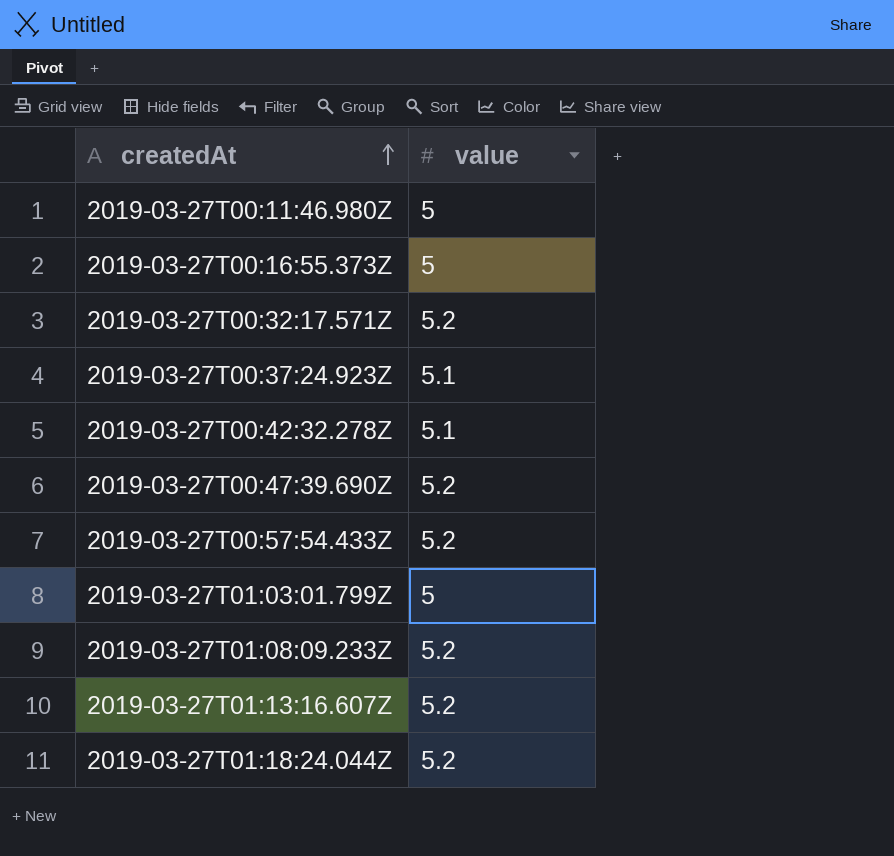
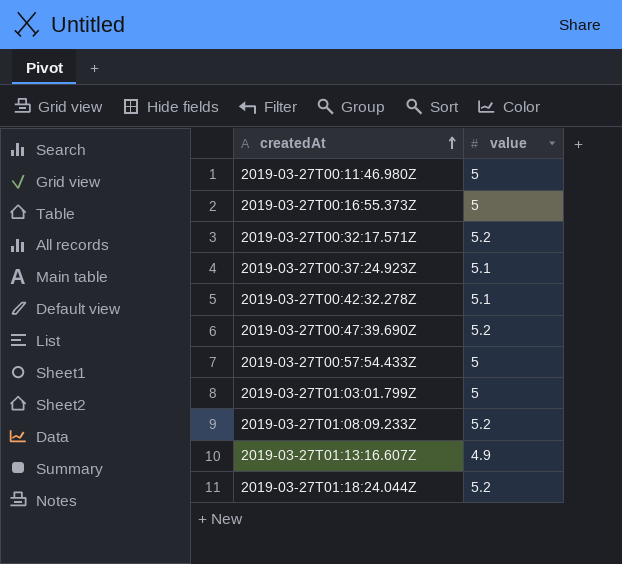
2019-03-27T00:57:54.433Z | value: 5.2 -> 5
2019-03-27T01:13:16.607Z | value: 5.2 -> 4.9

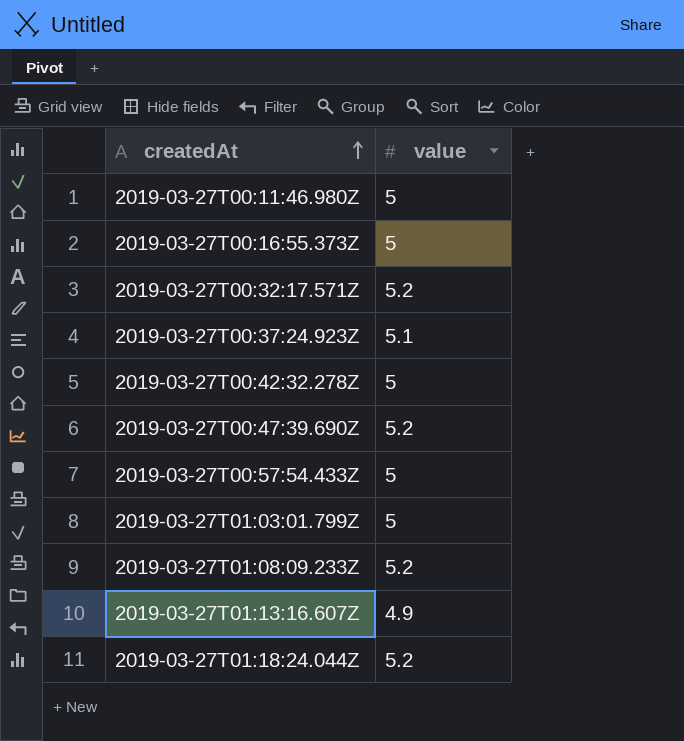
2019-03-27T00:42:32.278Z | value: 5.1 -> 5

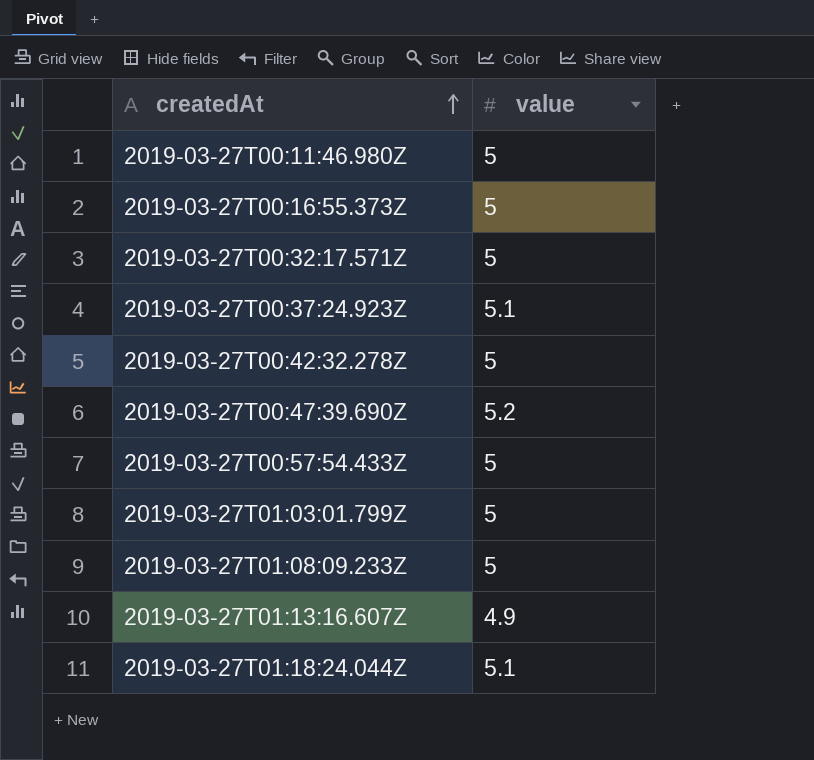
2019-03-27T00:32:17.571Z | value: 5.2 -> 5
2019-03-27T01:08:09.233Z | value: 5.2 -> 5
2019-03-27T01:18:24.044Z | value: 5.2 -> 5.1

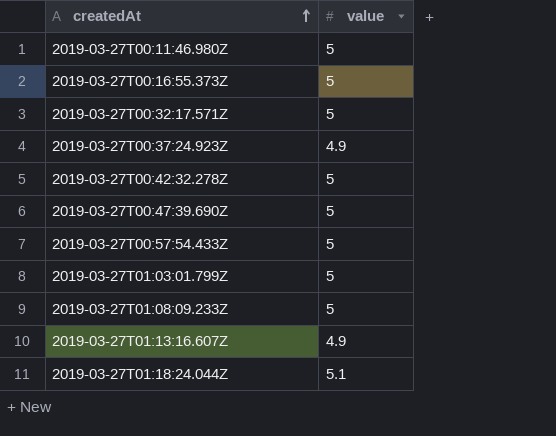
2019-03-27T00:37:24.923Z | value: 5.1 -> 4.9
2019-03-27T00:47:39.690Z | value: 5.2 -> 5

